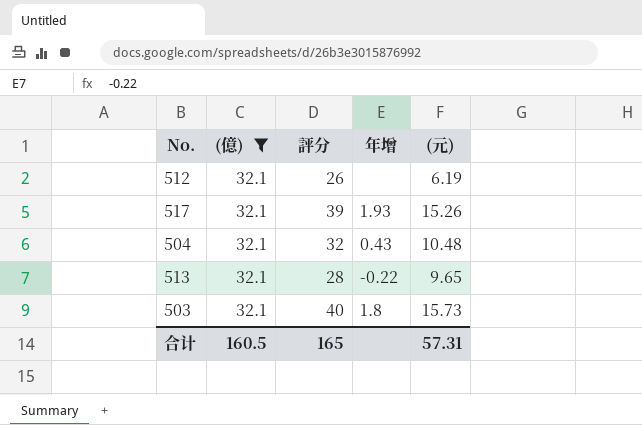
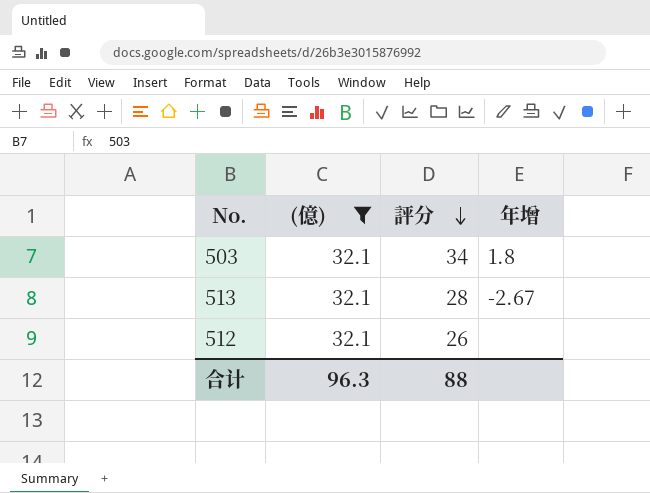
row order: none -> 評分 descending
column (元) | position: 5 -> none
row 517: 32.1 | 39 | 1.93 | 15.26 -> none
row 504: 32.1 | 32 | 0.43 | 10.48 -> none
503 | 評分: 40 -> 34
513 | 年增: -0.22 -> -2.67
合计 | (億): 160.5 -> 96.3
合计 | 評分: 165 -> 88

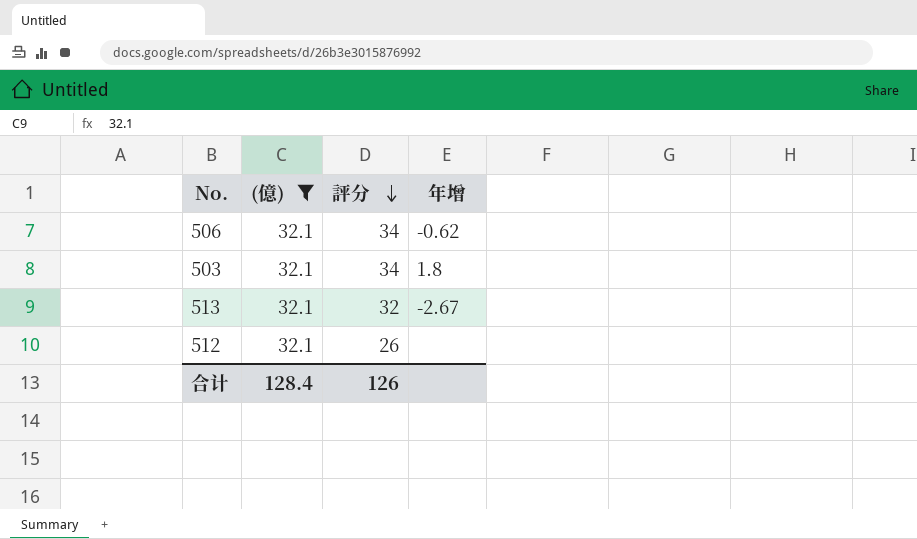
row 506: none -> 32.1 | 34 | -0.62
513 | 評分: 28 -> 32
合计 | (億): 96.3 -> 128.4
合计 | 評分: 88 -> 126

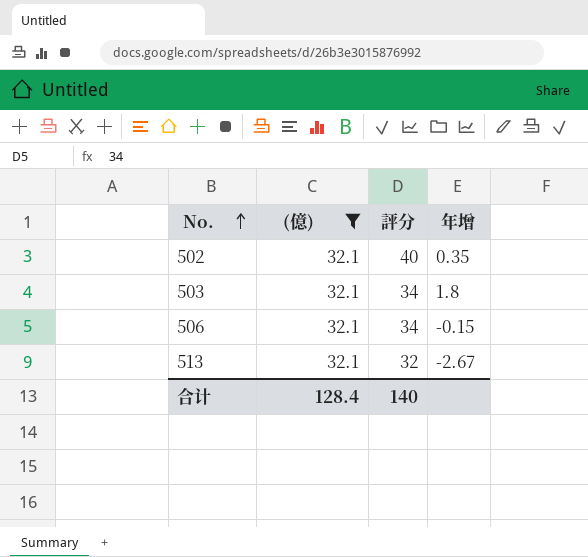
row order: 評分 descending -> No. ascending
row 512: 32.1 | 26 | none -> none
row 502: none -> 32.1 | 40 | 0.35
506 | 年增: -0.62 -> -0.15
合计 | 評分: 126 -> 140

